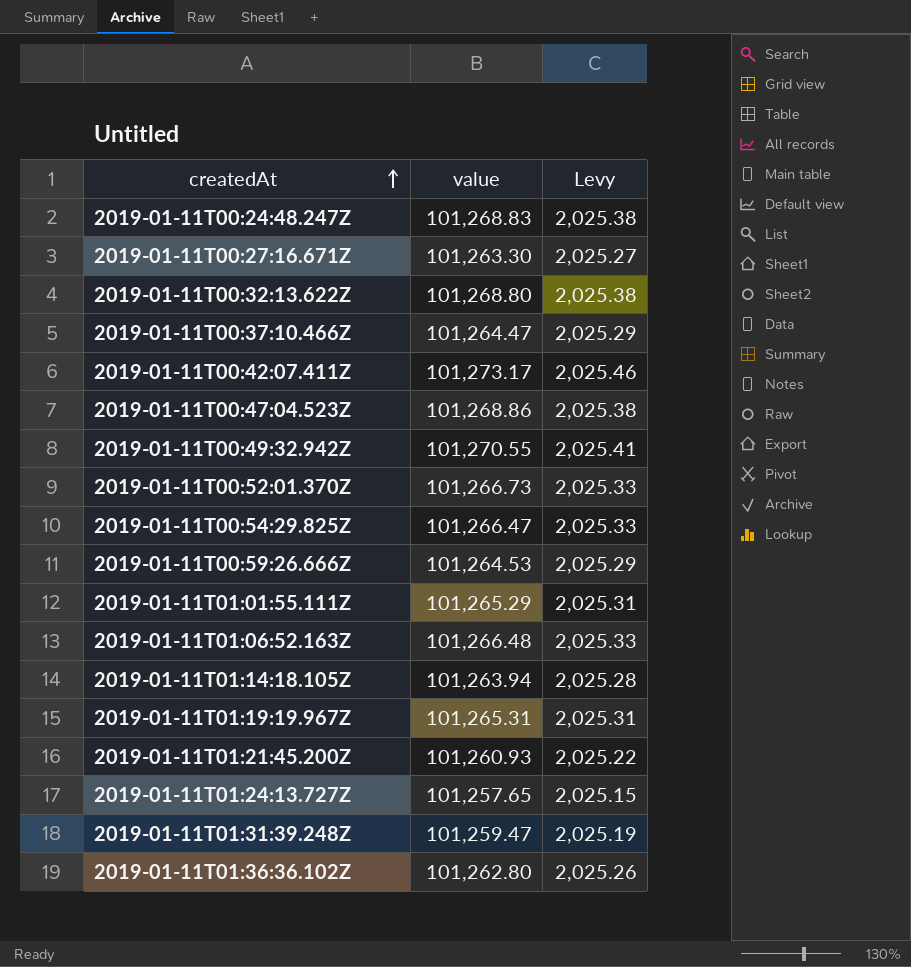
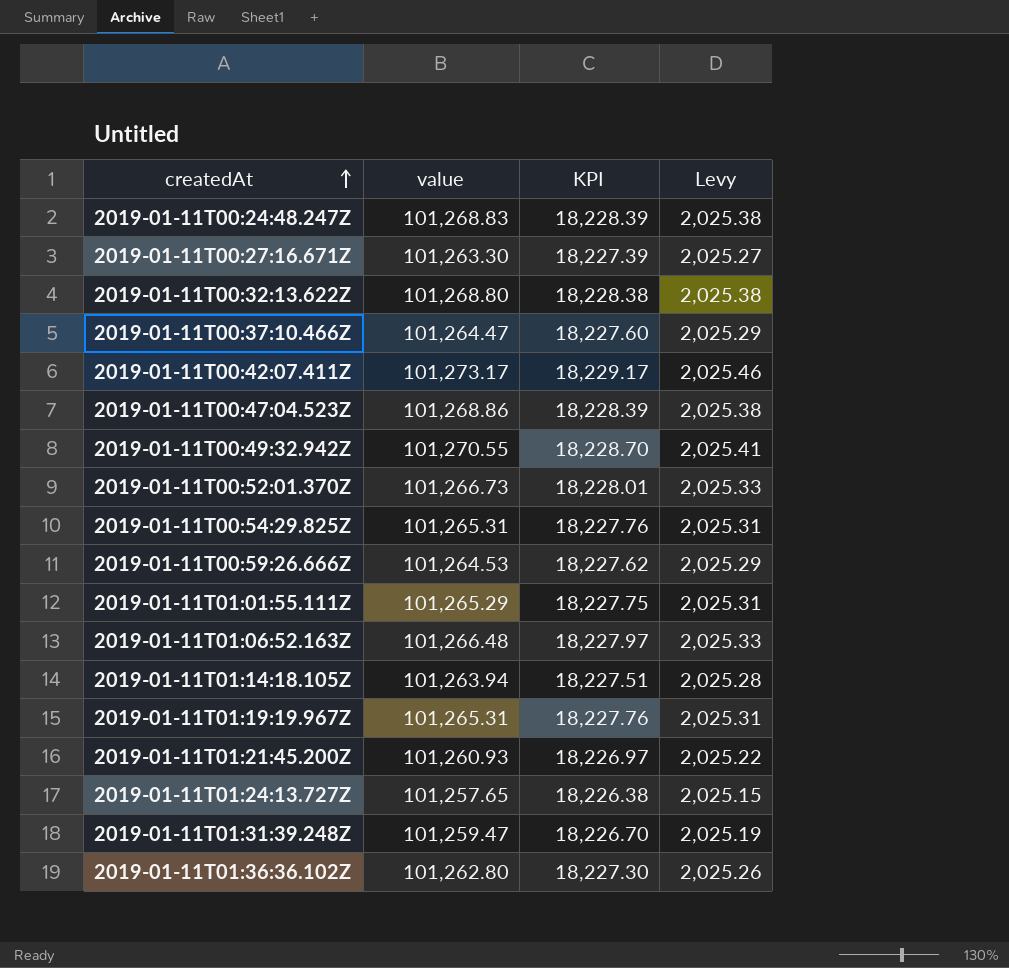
column KPI | formula: none -> [value] * 0.18
2019-01-11T00:54:29.825Z | value: 101,266.47 -> 101,265.31
2019-01-11T00:54:29.825Z | Levy: 2,025.33 -> 2,025.31

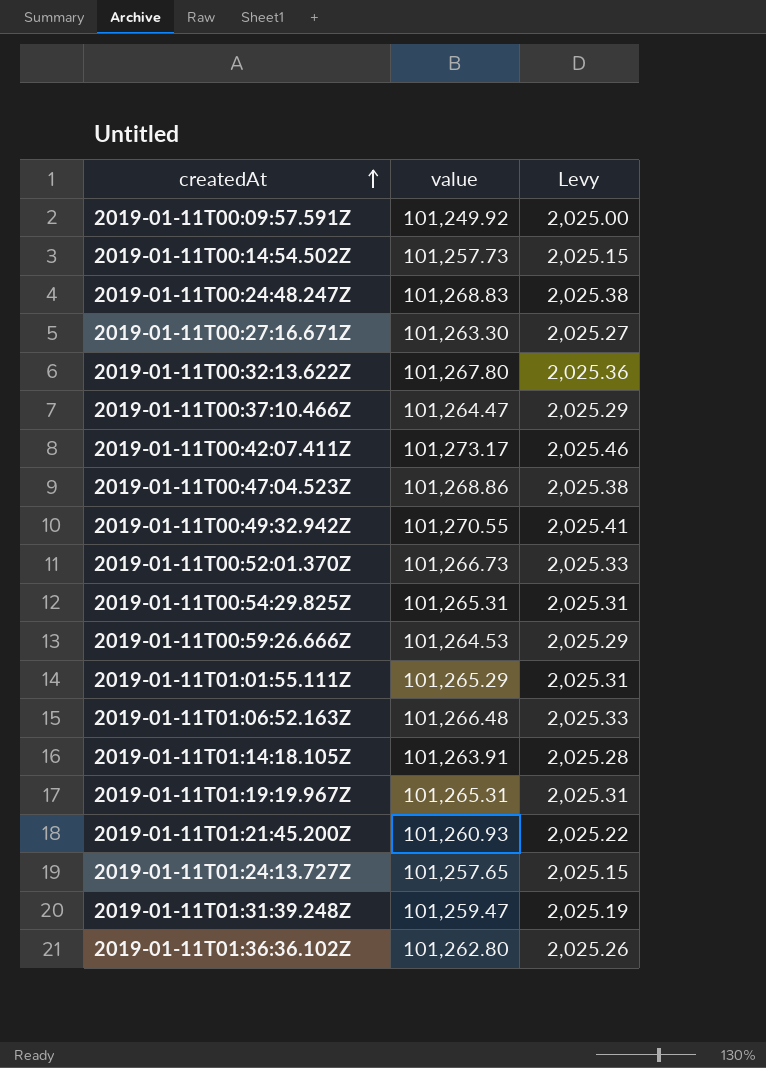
column KPI | formula: [value] * 0.18 -> none
row 2019-01-11T00:09:57.591Z: none -> 101,249.92 | 2,025.00
row 2019-01-11T00:14:54.502Z: none -> 101,257.73 | 2,025.15
2019-01-11T00:32:13.622Z | value: 101,268.80 -> 101,267.80
2019-01-11T00:32:13.622Z | Levy: 2,025.38 -> 2,025.36
2019-01-11T01:14:18.105Z | value: 101,263.94 -> 101,263.91

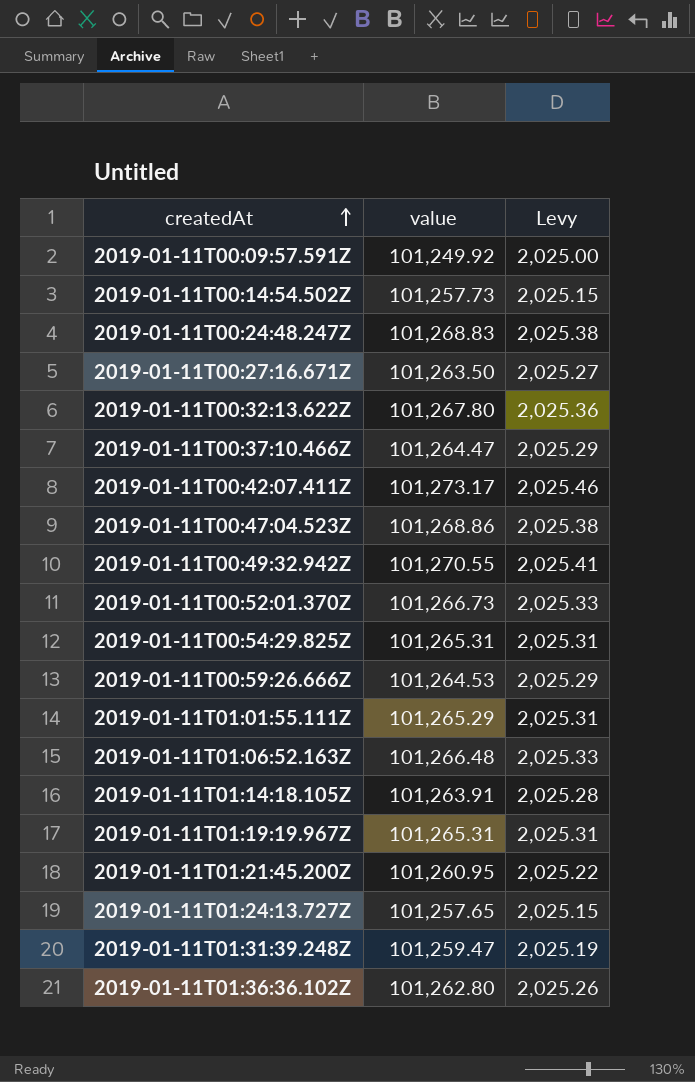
2019-01-11T00:27:16.671Z | value: 101,263.30 -> 101,263.50
2019-01-11T01:21:45.200Z | value: 101,260.93 -> 101,260.95

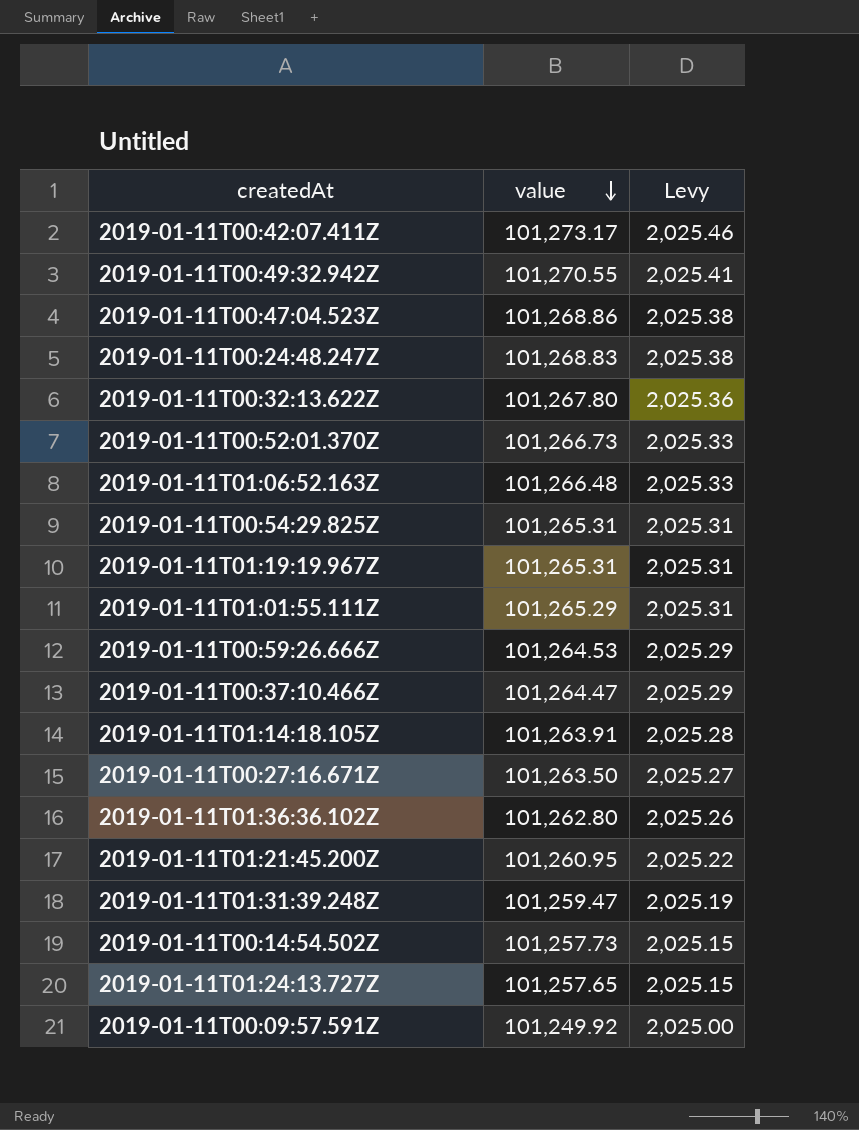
row order: createdAt ascending -> value descending

